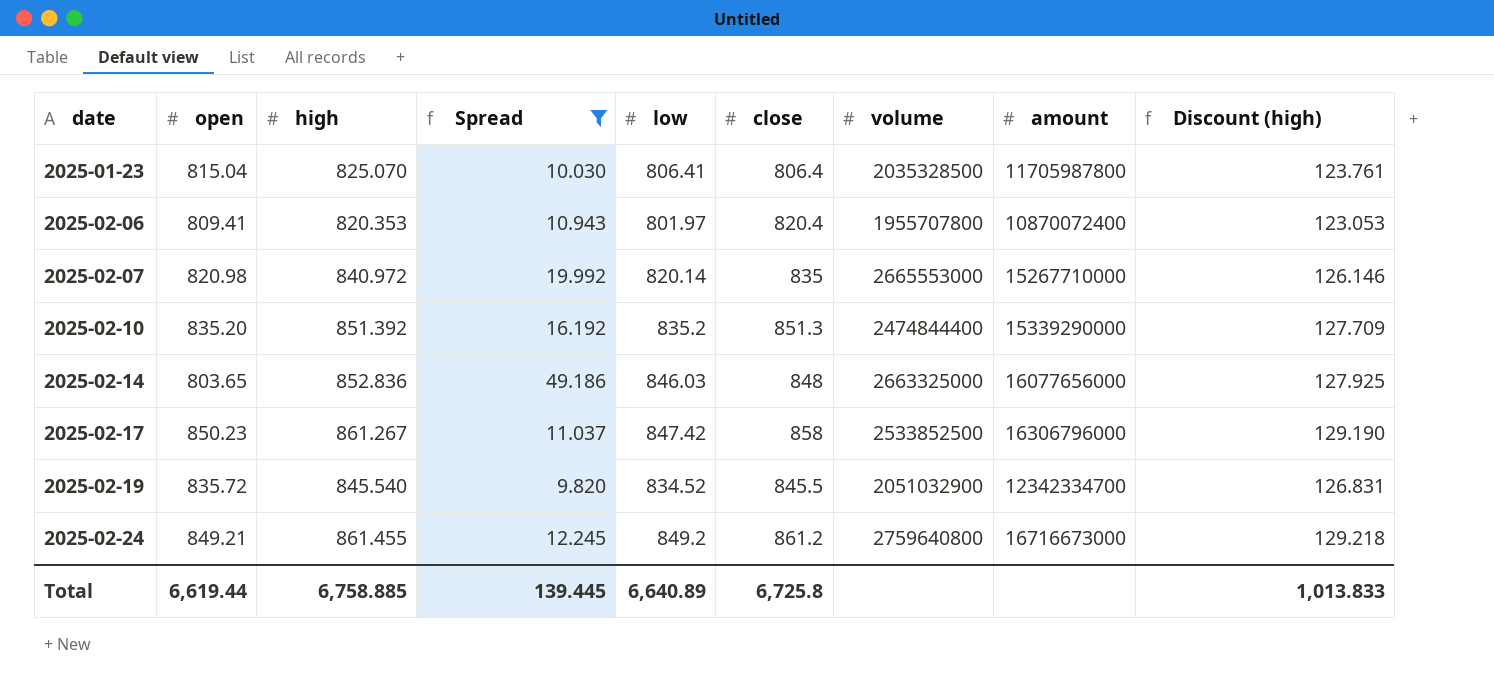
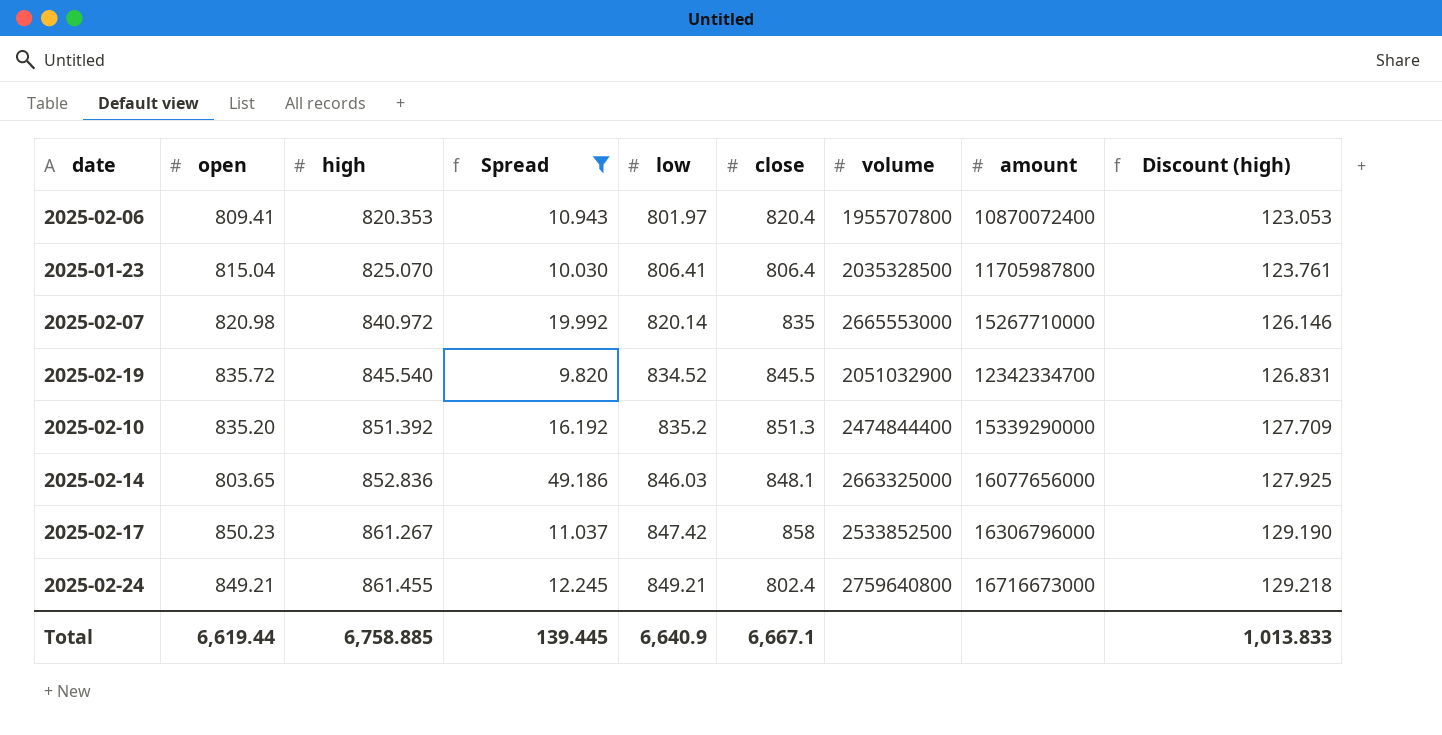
row order: date ascending -> high ascending
2025-02-14 | close: 848 -> 848.1
2025-02-24 | low: 849.2 -> 849.21
2025-02-24 | close: 861.2 -> 802.4
Total | low: 6,640.89 -> 6,640.9
Total | close: 6,725.8 -> 6,667.1

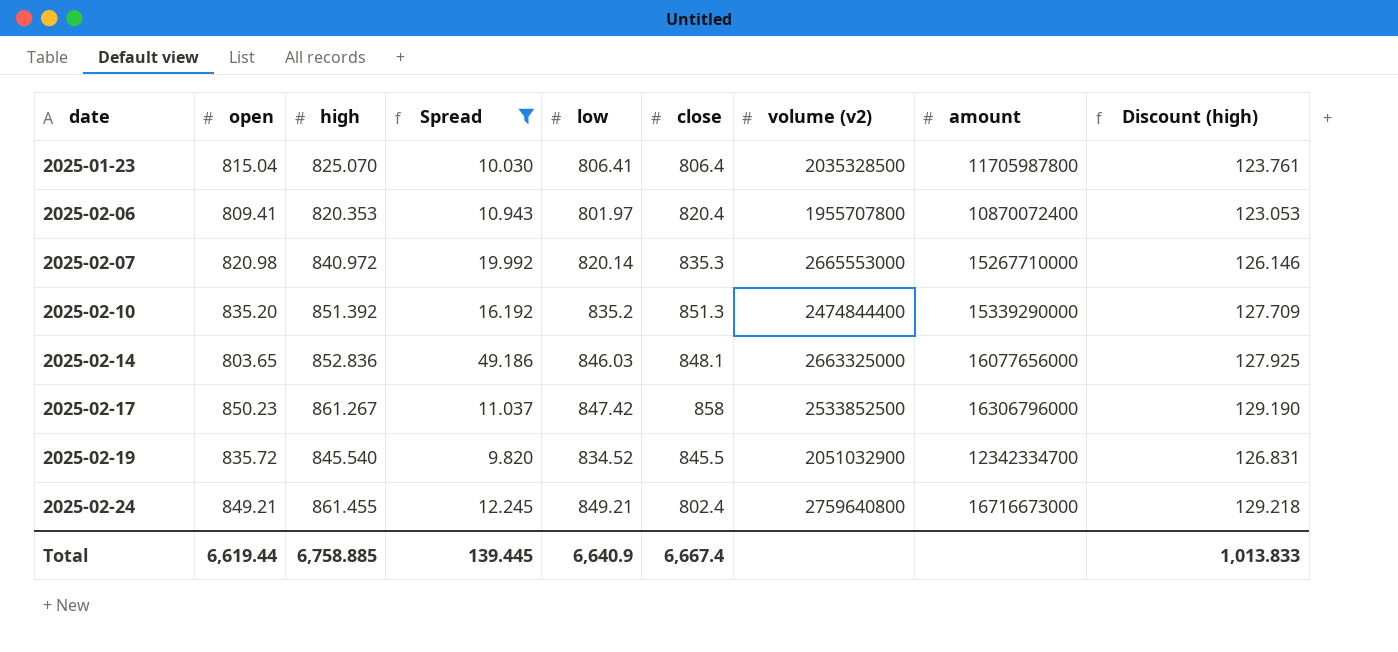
row order: high ascending -> date ascending
column name: volume -> volume (v2)
2025-02-07 | close: 835 -> 835.3
Total | close: 6,667.1 -> 6,667.4

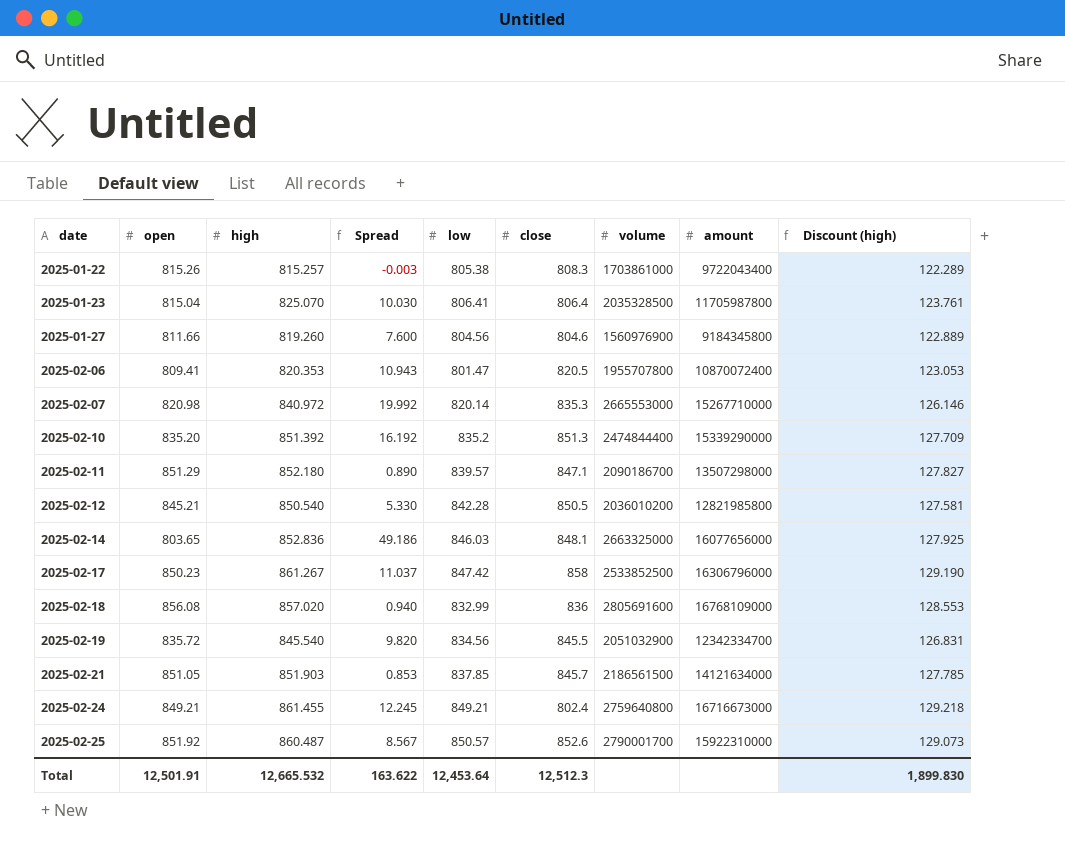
filter: Spread >= 9.820 -> none
column name: volume (v2) -> volume
2025-02-06 | low: 801.97 -> 801.47
2025-02-06 | close: 820.4 -> 820.5
2025-02-19 | low: 834.52 -> 834.56
Total | open: 6,619.44 -> 12,501.91
Total | high: 6,758.885 -> 12,665.532
Total | Spread: 139.445 -> 163.622
Total | low: 6,640.9 -> 12,453.64
Total | close: 6,667.4 -> 12,512.3
Total | Discount (high): 1,013.833 -> 1,899.830

